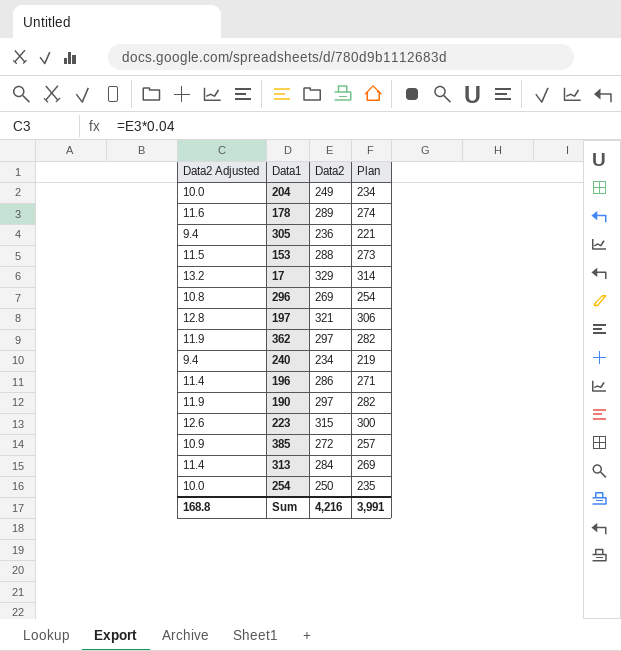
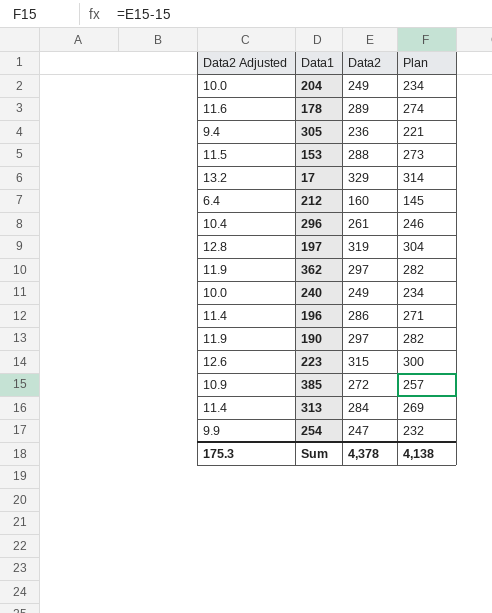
row 212: none -> 6.4 | 160 | 145
296 | Data2 Adjusted: 10.8 -> 10.4
296 | Data2: 269 -> 261
296 | Plan: 254 -> 246
197 | Data2: 321 -> 319
197 | Plan: 306 -> 304
240 | Data2 Adjusted: 9.4 -> 10.0
240 | Data2: 234 -> 249
240 | Plan: 219 -> 234
254 | Data2 Adjusted: 10.0 -> 9.9
254 | Data2: 250 -> 247
254 | Plan: 235 -> 232
Sum | Data2 Adjusted: 168.8 -> 175.3
Sum | Data2: 4,216 -> 4,378
Sum | Plan: 3,991 -> 4,138

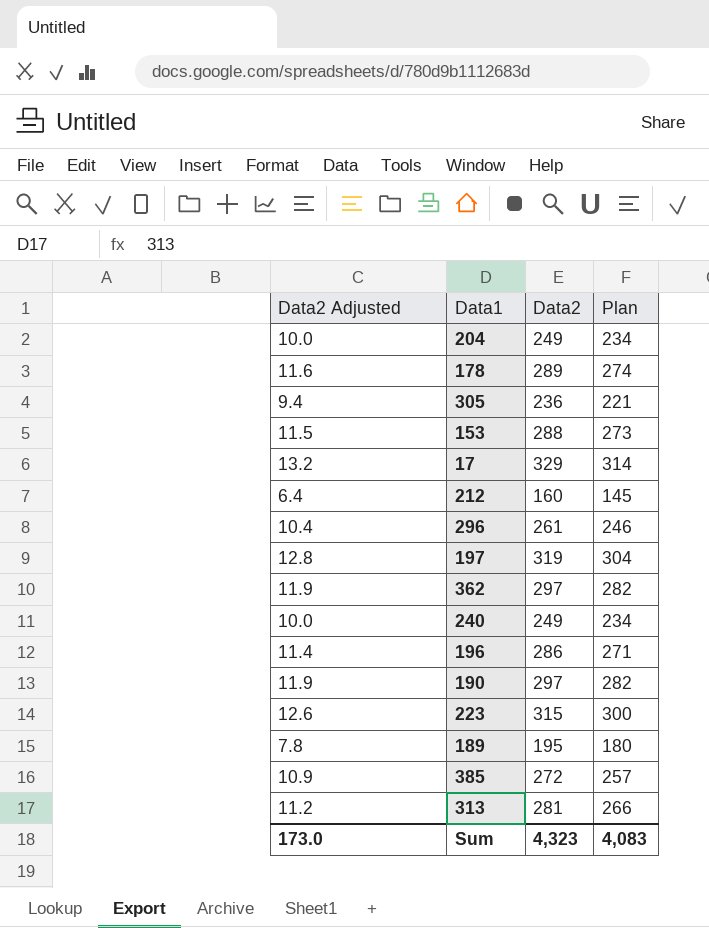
row 254: 9.9 | 247 | 232 -> none
row 189: none -> 7.8 | 195 | 180
313 | Data2 Adjusted: 11.4 -> 11.2
313 | Data2: 284 -> 281
313 | Plan: 269 -> 266
Sum | Data2 Adjusted: 175.3 -> 173.0
Sum | Data2: 4,378 -> 4,323
Sum | Plan: 4,138 -> 4,083

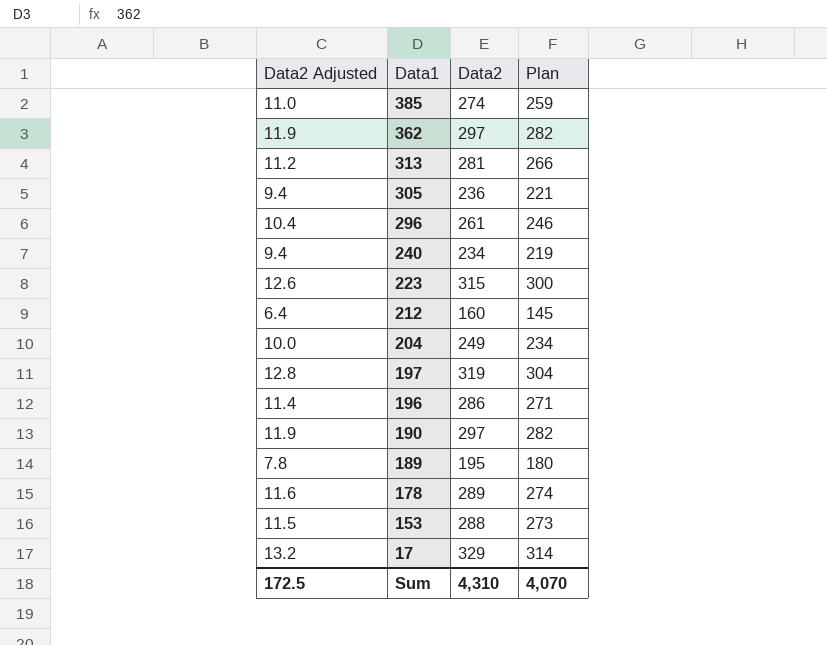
row order: none -> Data1 descending
385 | Data2 Adjusted: 10.9 -> 11.0
385 | Data2: 272 -> 274
385 | Plan: 257 -> 259
240 | Data2 Adjusted: 10.0 -> 9.4
240 | Data2: 249 -> 234
240 | Plan: 234 -> 219
Sum | Data2 Adjusted: 173.0 -> 172.5
Sum | Data2: 4,323 -> 4,310
Sum | Plan: 4,083 -> 4,070

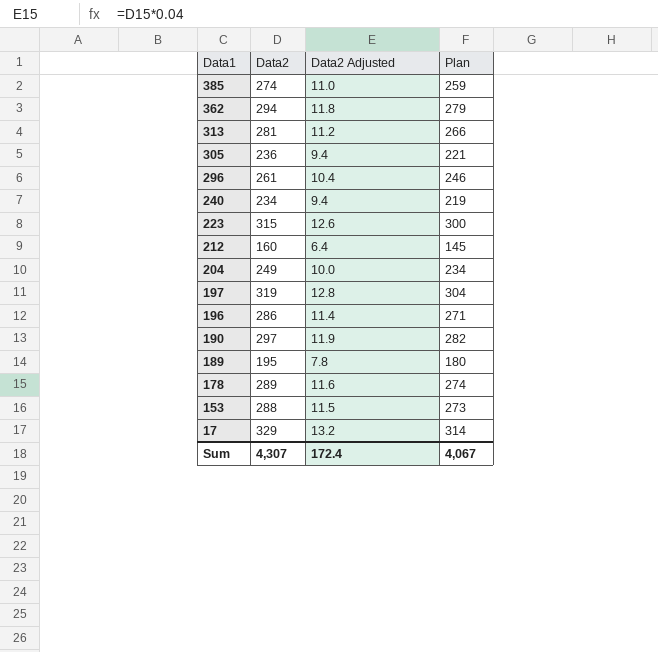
column Data2 Adjusted | position: 1 -> 3
362 | Data2: 297 -> 294
362 | Data2 Adjusted: 11.9 -> 11.8
362 | Plan: 282 -> 279
Sum | Data2: 4,310 -> 4,307
Sum | Data2 Adjusted: 172.5 -> 172.4
Sum | Plan: 4,070 -> 4,067

